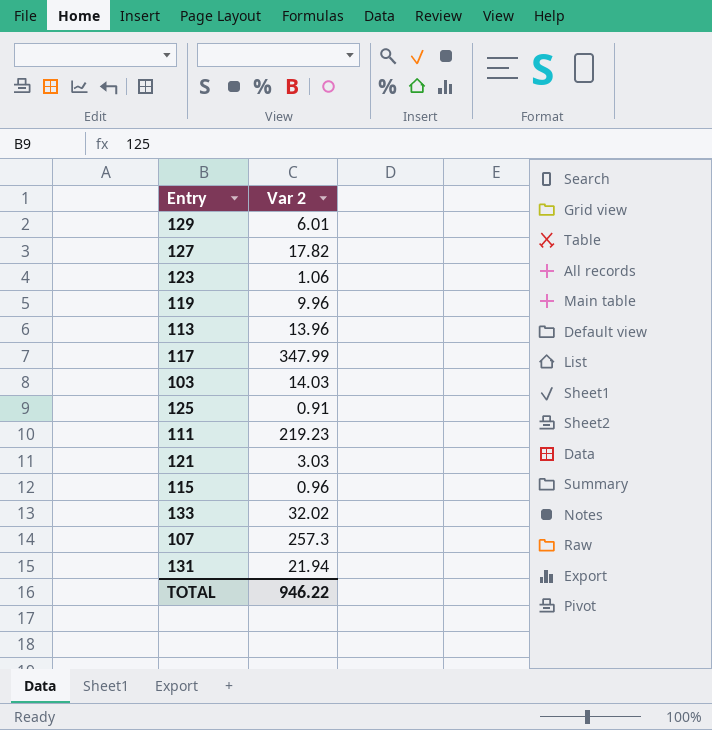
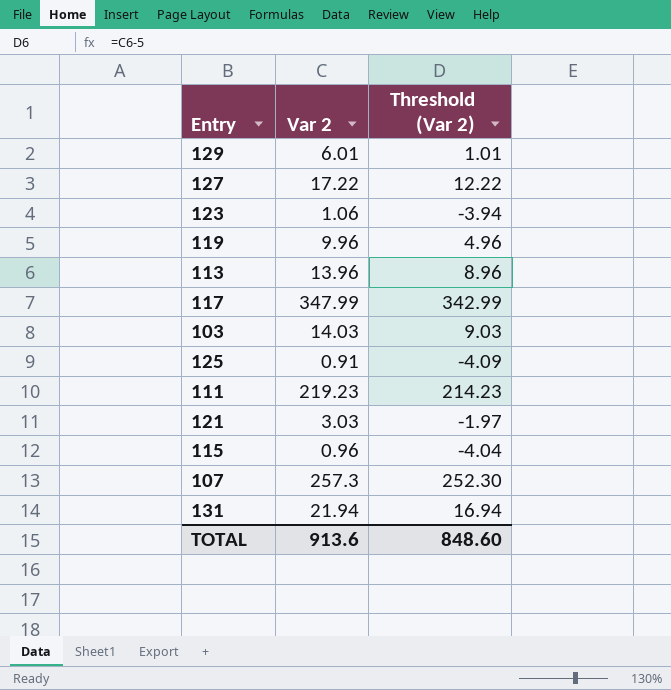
column Threshold (Var 2) | formula: none -> [Var 2] - 5
row 133: 32.02 -> none
127 | Var 2: 17.82 -> 17.22
TOTAL | Var 2: 946.22 -> 913.6

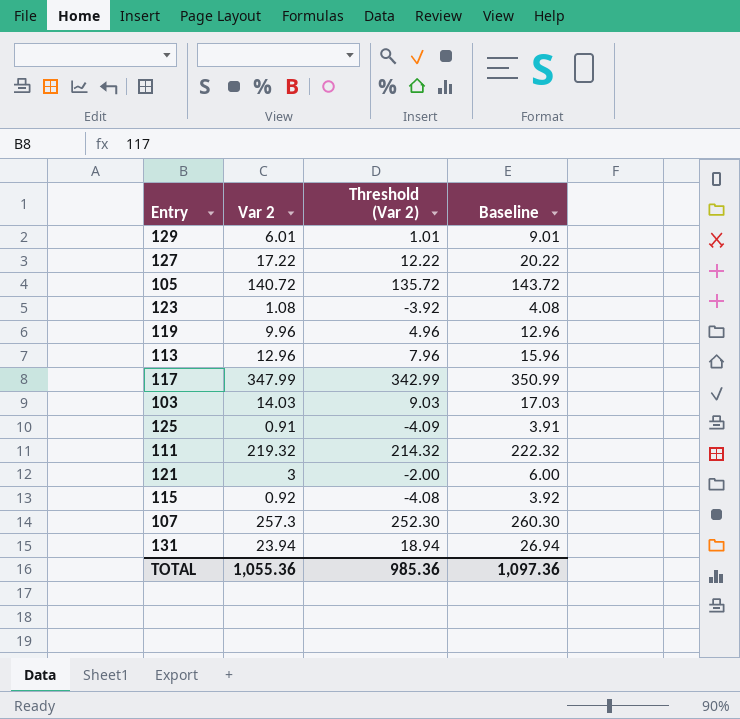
column Baseline | formula: none -> [Var 2] + 3
row 105: none -> 140.72 | 135.72 | 143.72
123 | Var 2: 1.06 -> 1.08
123 | Threshold (Var 2): -3.94 -> -3.92
113 | Var 2: 13.96 -> 12.96
113 | Threshold (Var 2): 8.96 -> 7.96
111 | Var 2: 219.23 -> 219.32
111 | Threshold (Var 2): 214.23 -> 214.32
121 | Var 2: 3.03 -> 3
121 | Threshold (Var 2): -1.97 -> -2.00
115 | Var 2: 0.96 -> 0.92
115 | Threshold (Var 2): -4.04 -> -4.08
131 | Var 2: 21.94 -> 23.94
131 | Threshold (Var 2): 16.94 -> 18.94
TOTAL | Var 2: 913.6 -> 1,055.36
TOTAL | Threshold (Var 2): 848.60 -> 985.36

